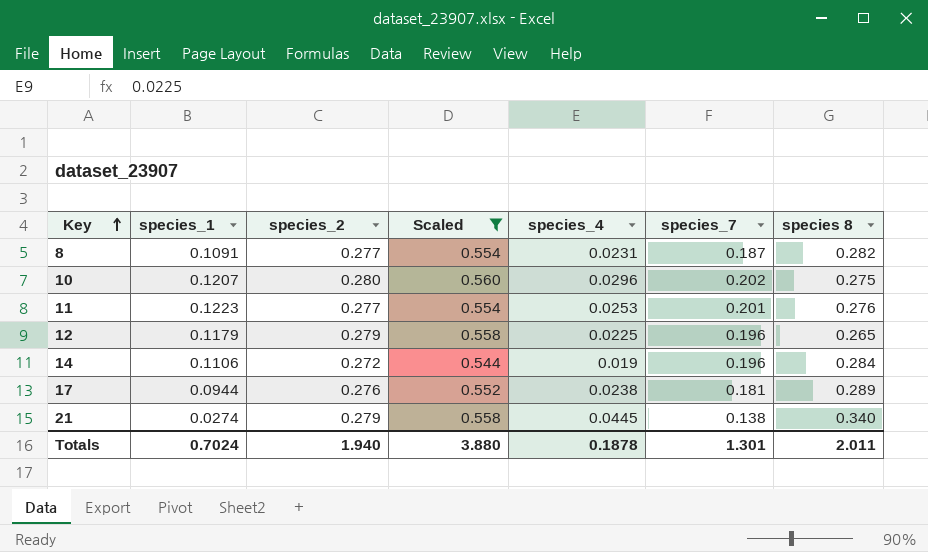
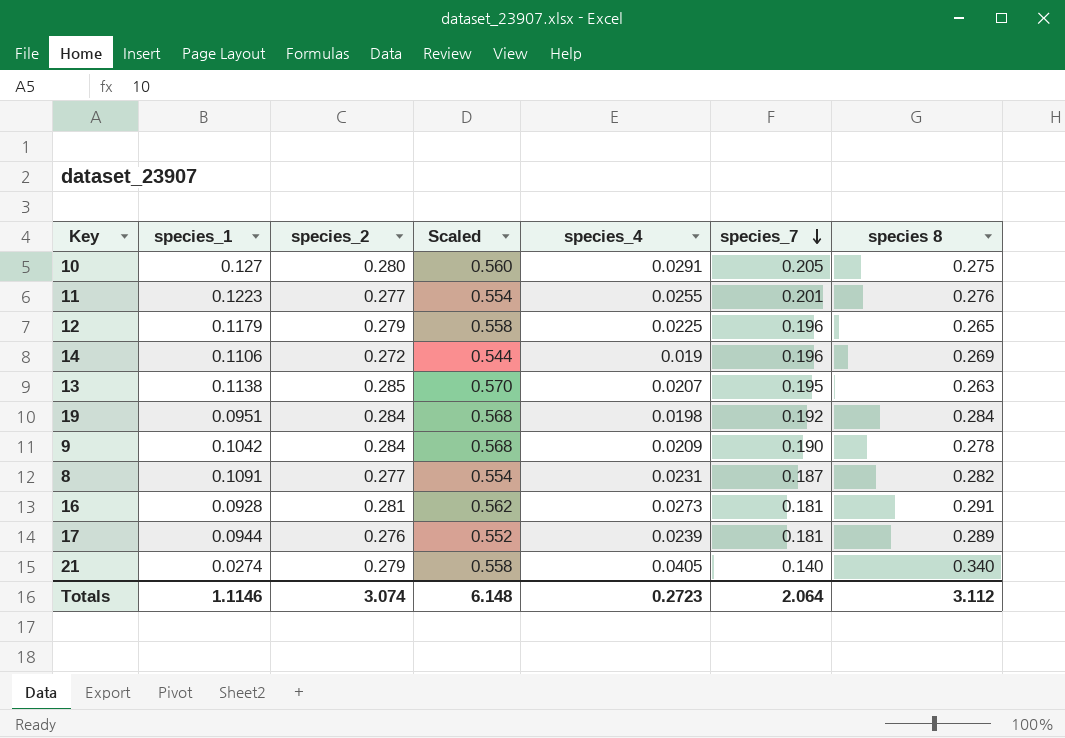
filter: Scaled <= 0.560 -> none
row order: Key ascending -> species_7 descending
10 | species_1: 0.1207 -> 0.127
10 | species_4: 0.0296 -> 0.0291
10 | species_7: 0.202 -> 0.205
11 | species_4: 0.0253 -> 0.0255
14 | species 8: 0.284 -> 0.269
17 | species_4: 0.0238 -> 0.0239
21 | species_4: 0.0445 -> 0.0405
21 | species_7: 0.138 -> 0.140
Totals | species_1: 0.7024 -> 1.1146
Totals | species_2: 1.940 -> 3.074
Totals | Scaled: 3.880 -> 6.148
Totals | species_4: 0.1878 -> 0.2723
Totals | species_7: 1.301 -> 2.064
Totals | species 8: 2.011 -> 3.112

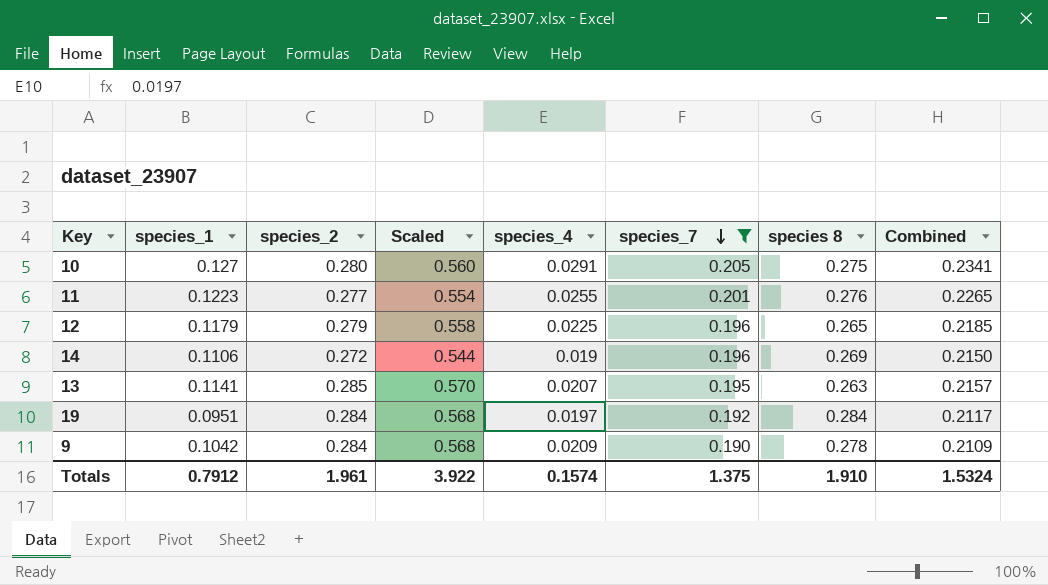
filter: none -> species_7 >= 0.190
column Combined | formula: none -> [species_4] + [species_7]
13 | species_1: 0.1138 -> 0.1141
19 | species_4: 0.0198 -> 0.0197
Totals | species_1: 1.1146 -> 0.7912
Totals | species_2: 3.074 -> 1.961
Totals | Scaled: 6.148 -> 3.922
Totals | species_4: 0.2723 -> 0.1574
Totals | species_7: 2.064 -> 1.375
Totals | species 8: 3.112 -> 1.910

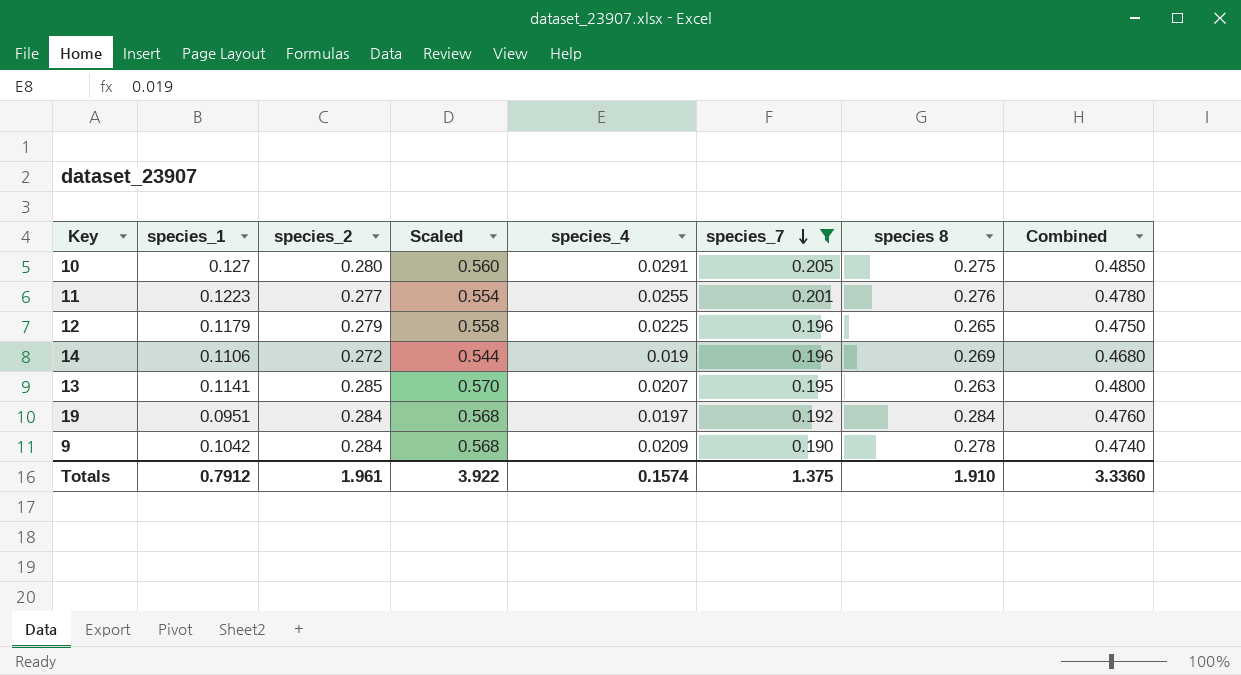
column Combined | formula: [species_4] + [species_7] -> [species_2] + [species_7]
Totals | Combined: 1.5324 -> 3.3360

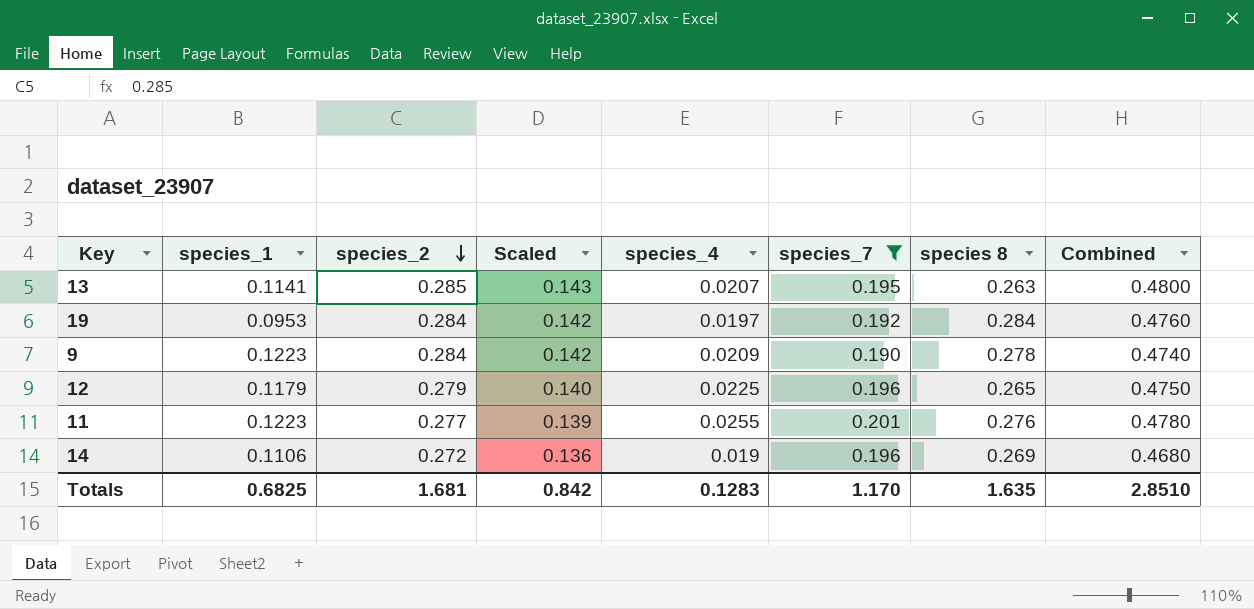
row order: species_7 descending -> species_2 descending
column Scaled | formula: [species_2] * 2 -> [species_2] * 0.5
row 10: 0.127 | 0.280 | 0.560 | 0.0291 | 0.205 | 0.275 | 0.4850 -> none
19 | species_1: 0.0951 -> 0.0953
9 | species_1: 0.1042 -> 0.1223
Totals | species_1: 0.7912 -> 0.6825
Totals | species_2: 1.961 -> 1.681
Totals | Scaled: 3.922 -> 0.842
Totals | species_4: 0.1574 -> 0.1283
Totals | species_7: 1.375 -> 1.170
Totals | species 8: 1.910 -> 1.635
Totals | Combined: 3.3360 -> 2.8510

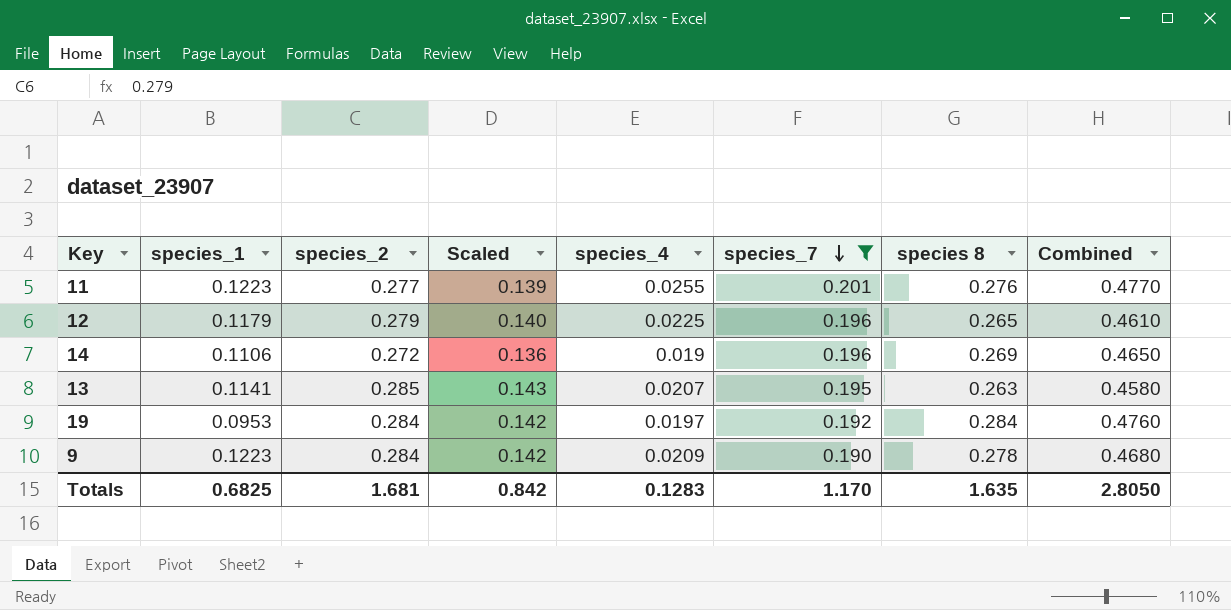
row order: species_2 descending -> species_7 descending
column Combined | formula: [species_2] + [species_7] -> [species_7] + [species 8]
Totals | Combined: 2.8510 -> 2.8050

